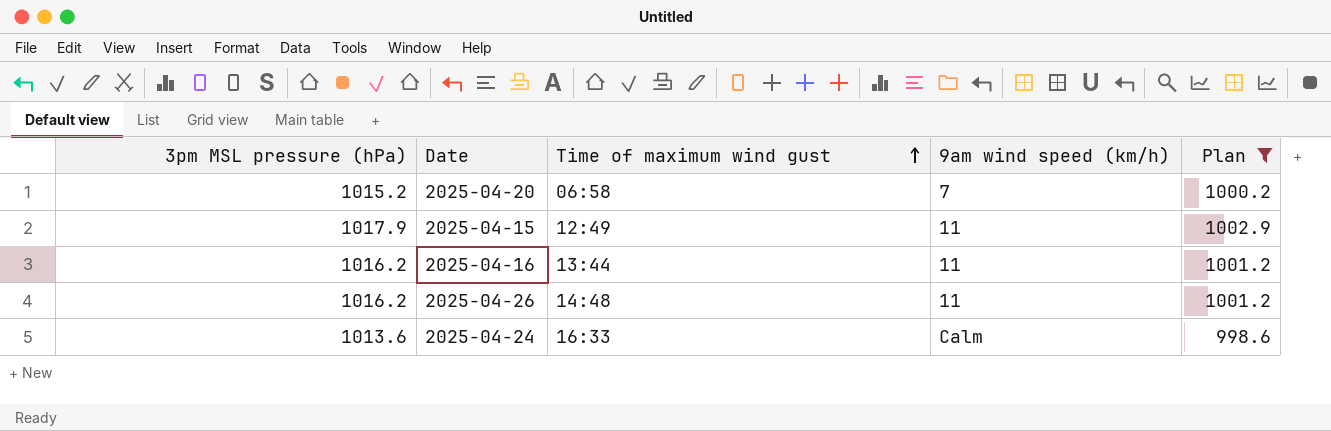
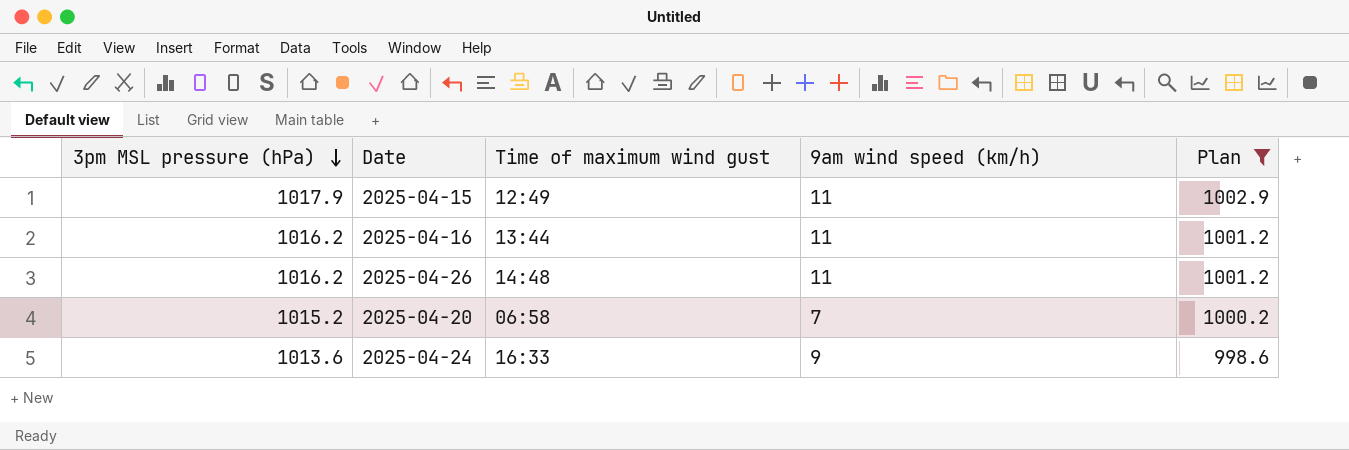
row order: Time of maximum wind gust ascending -> 3pm MSL pressure (hPa) descending
2025-04-24 | 9am wind speed (km/h): Calm -> 9

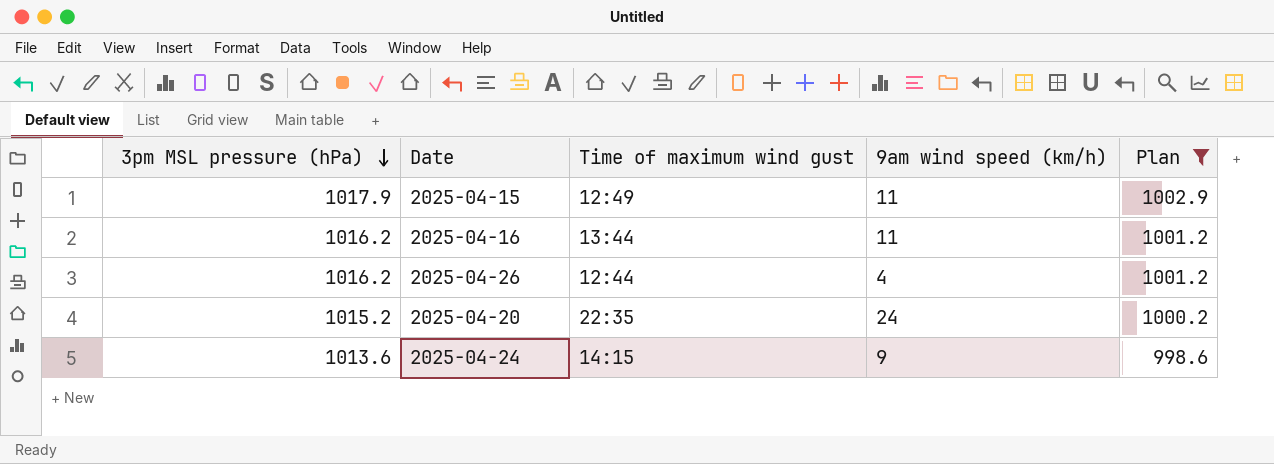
2025-04-26 | Time of maximum wind gust: 14:48 -> 12:44
2025-04-26 | 9am wind speed (km/h): 11 -> 4
2025-04-20 | Time of maximum wind gust: 06:58 -> 22:35
2025-04-20 | 9am wind speed (km/h): 7 -> 24
2025-04-24 | Time of maximum wind gust: 16:33 -> 14:15

